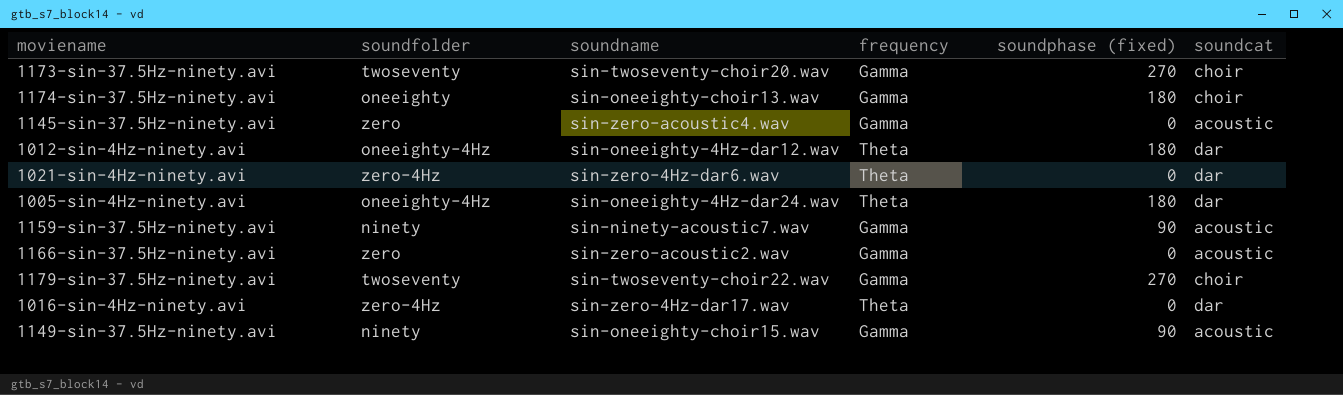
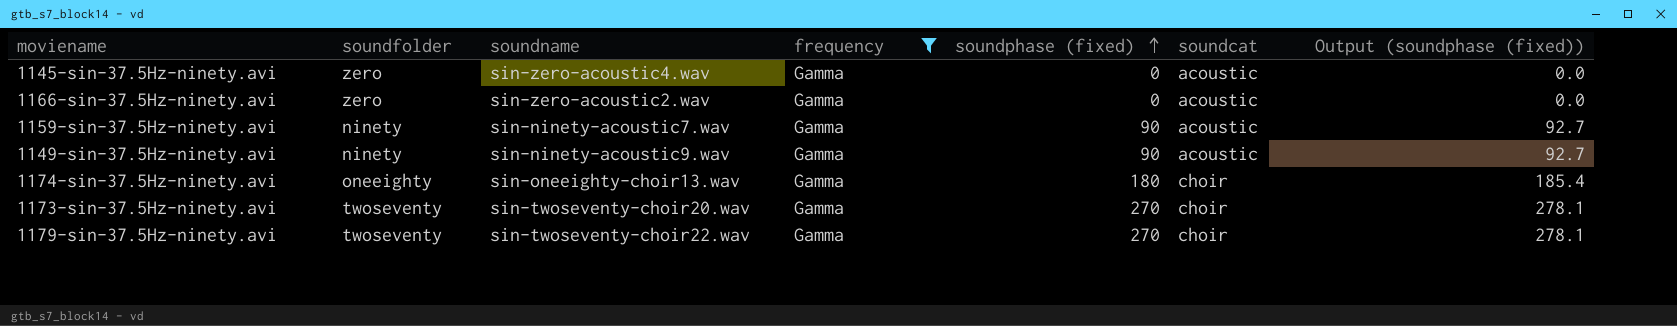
filter: none -> frequency = Gamma
row order: none -> soundphase (fixed) ascending
column Output (soundphase (fixed)) | formula: none -> [soundphase (fixed)] * 1.03
1149-sin-37.5Hz-ninety.avi | soundname: sin-oneeighty-choir15.wav -> sin-ninety-acoustic9.wav

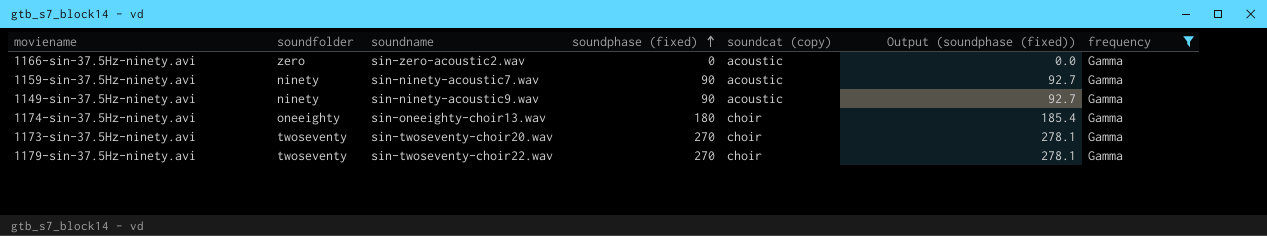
column name: soundcat -> soundcat (copy)
column frequency | position: 4 -> 7
row 1145-sin-37.5Hz-ninety.avi: zero | sin-zero-acoustic4.wav | Gamma | 0 | acoustic | 0.0 -> none

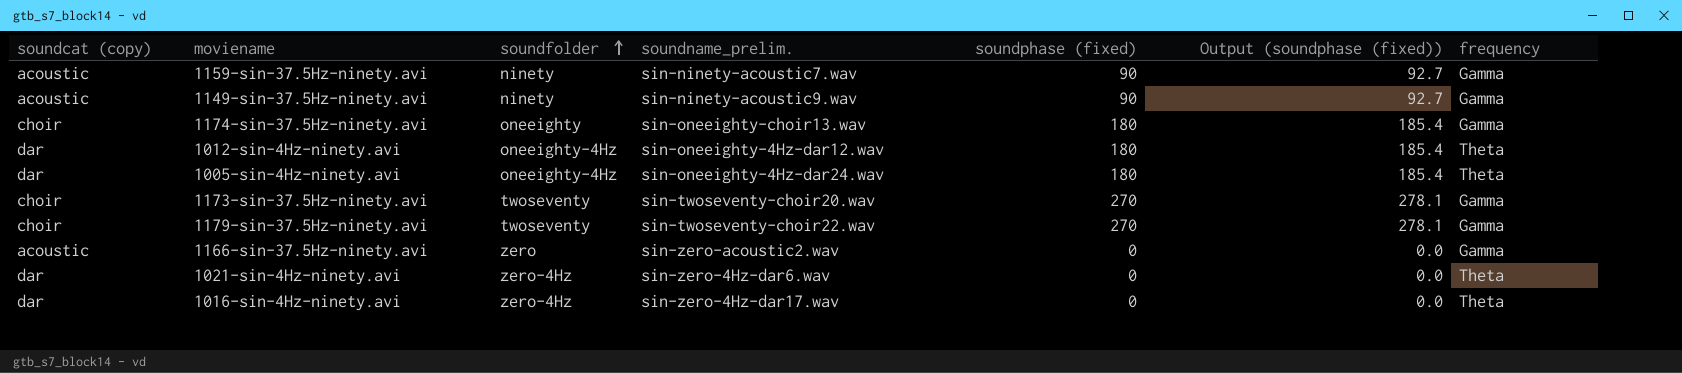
filter: frequency = Gamma -> none
row order: soundphase (fixed) ascending -> soundfolder ascending
column soundcat (copy) | position: 5 -> 1
column name: soundname -> soundname_prelim.

